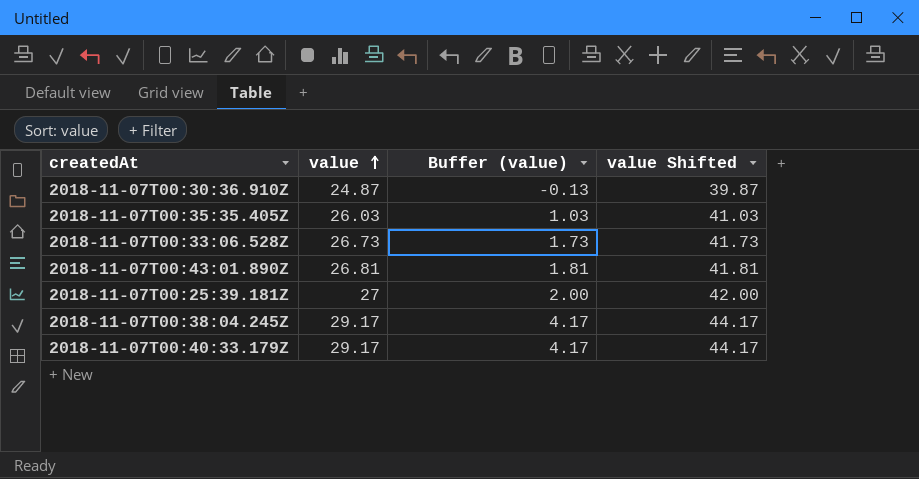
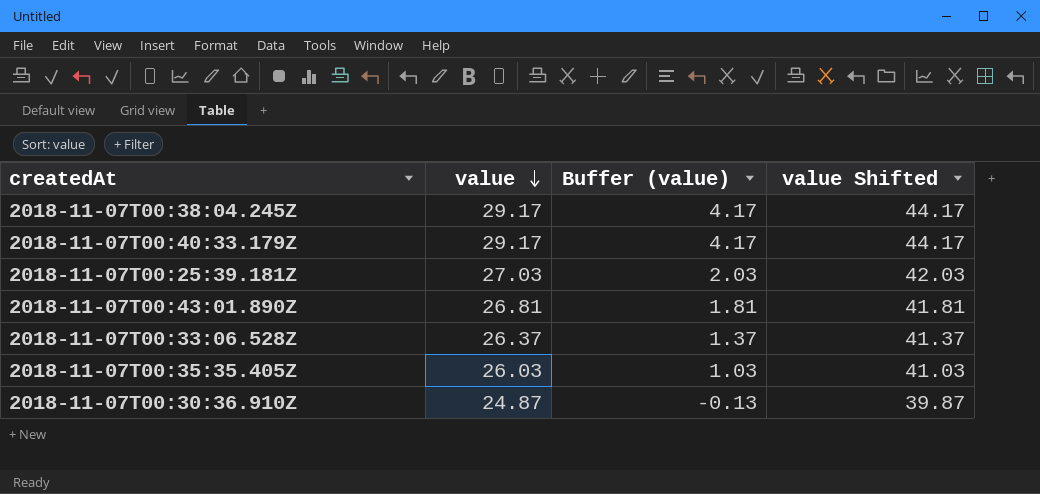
row order: value ascending -> value descending
2018-11-07T00:25:39.181Z | value: 27 -> 27.03
2018-11-07T00:25:39.181Z | Buffer (value): 2.00 -> 2.03
2018-11-07T00:25:39.181Z | value Shifted: 42.00 -> 42.03
2018-11-07T00:33:06.528Z | value: 26.73 -> 26.37
2018-11-07T00:33:06.528Z | Buffer (value): 1.73 -> 1.37
2018-11-07T00:33:06.528Z | value Shifted: 41.73 -> 41.37

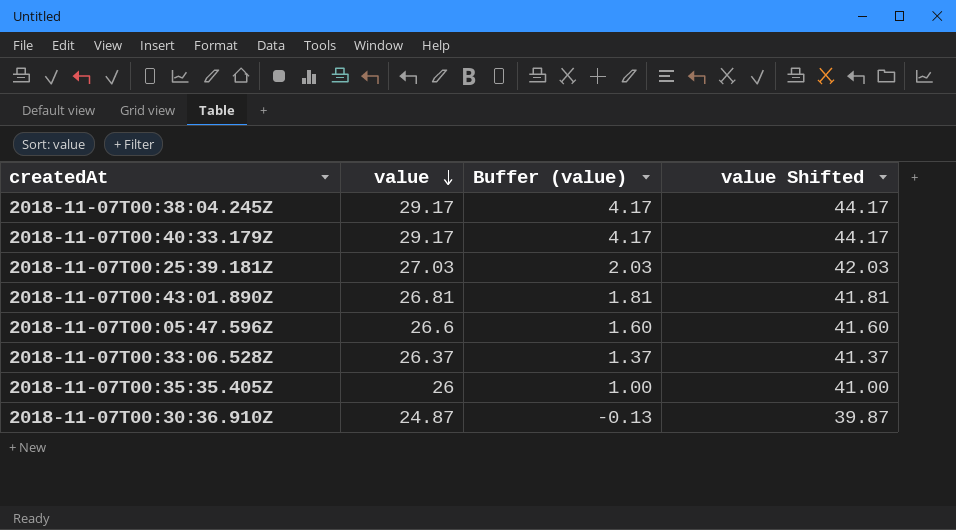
row 2018-11-07T00:05:47.596Z: none -> 26.6 | 1.60 | 41.60
2018-11-07T00:35:35.405Z | value: 26.03 -> 26
2018-11-07T00:35:35.405Z | Buffer (value): 1.03 -> 1.00
2018-11-07T00:35:35.405Z | value Shifted: 41.03 -> 41.00

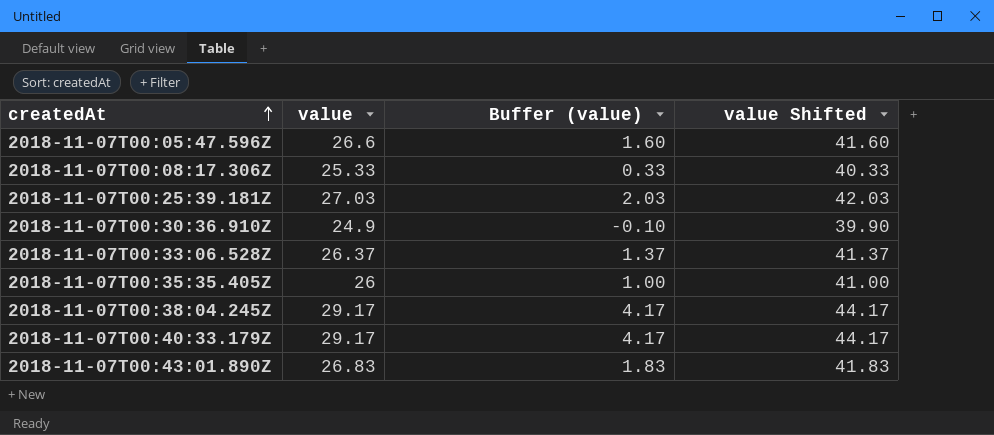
row order: value descending -> createdAt ascending
row 2018-11-07T00:08:17.306Z: none -> 25.33 | 0.33 | 40.33
2018-11-07T00:30:36.910Z | value: 24.87 -> 24.9
2018-11-07T00:30:36.910Z | Buffer (value): -0.13 -> -0.10
2018-11-07T00:30:36.910Z | value Shifted: 39.87 -> 39.90
2018-11-07T00:43:01.890Z | value: 26.81 -> 26.83
2018-11-07T00:43:01.890Z | Buffer (value): 1.81 -> 1.83
2018-11-07T00:43:01.890Z | value Shifted: 41.81 -> 41.83

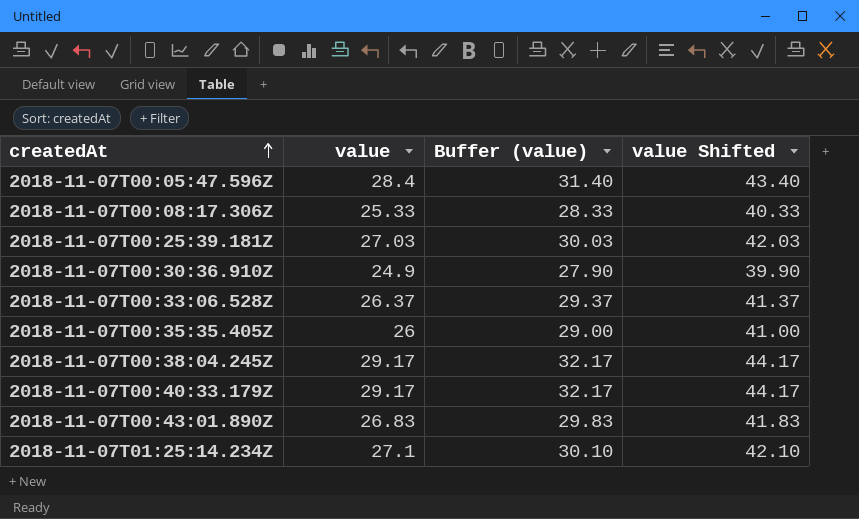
column Buffer (value) | formula: [value] - 25 -> [value] + 3
2018-11-07T00:05:47.596Z | value: 26.6 -> 28.4
2018-11-07T00:05:47.596Z | value Shifted: 41.60 -> 43.40
row 2018-11-07T01:25:14.234Z: none -> 27.1 | 30.10 | 42.10

